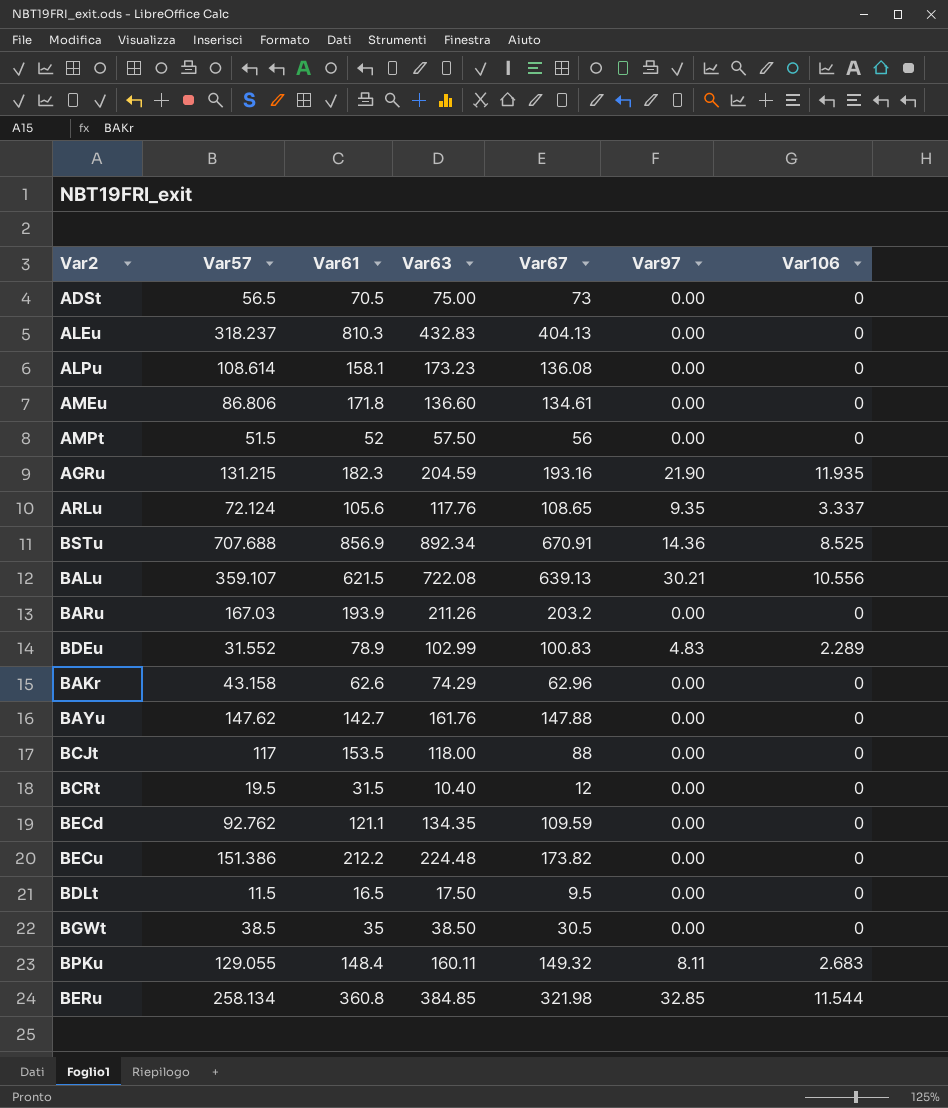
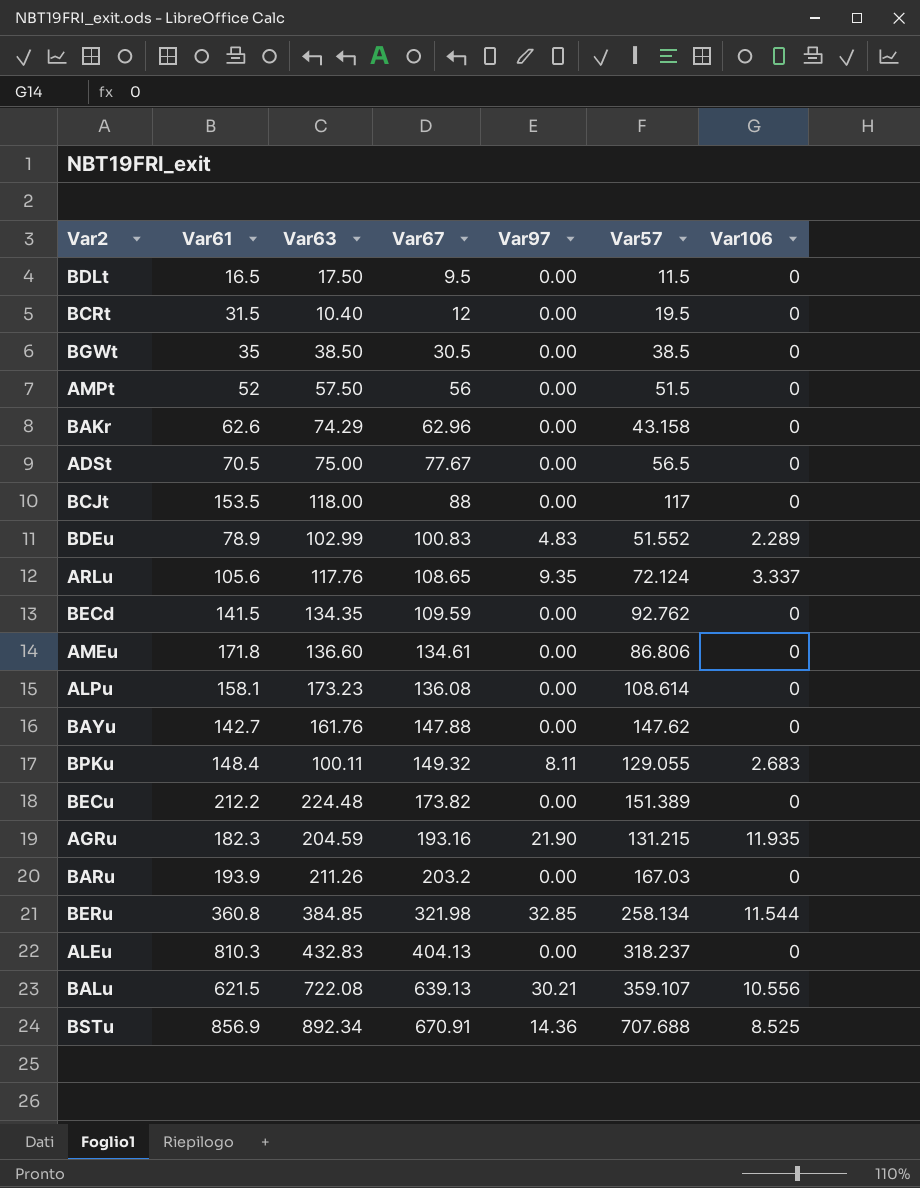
row order: none -> Var67 ascending
column Var57 | position: 2 -> 6
ADSt | Var67: 73 -> 77.67
BDEu | Var57: 31.552 -> 51.552
BECd | Var61: 121.1 -> 141.5
BPKu | Var63: 160.11 -> 100.11
BECu | Var57: 151.386 -> 151.389

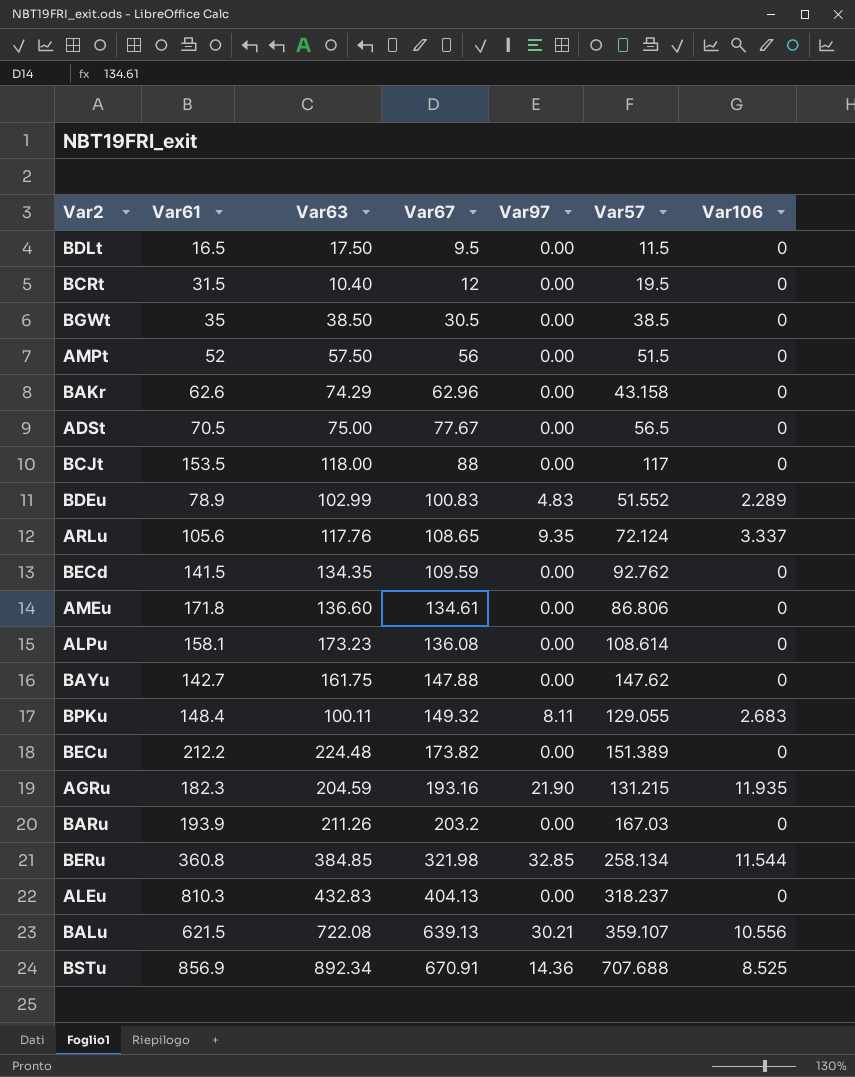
BAYu | Var63: 161.76 -> 161.75

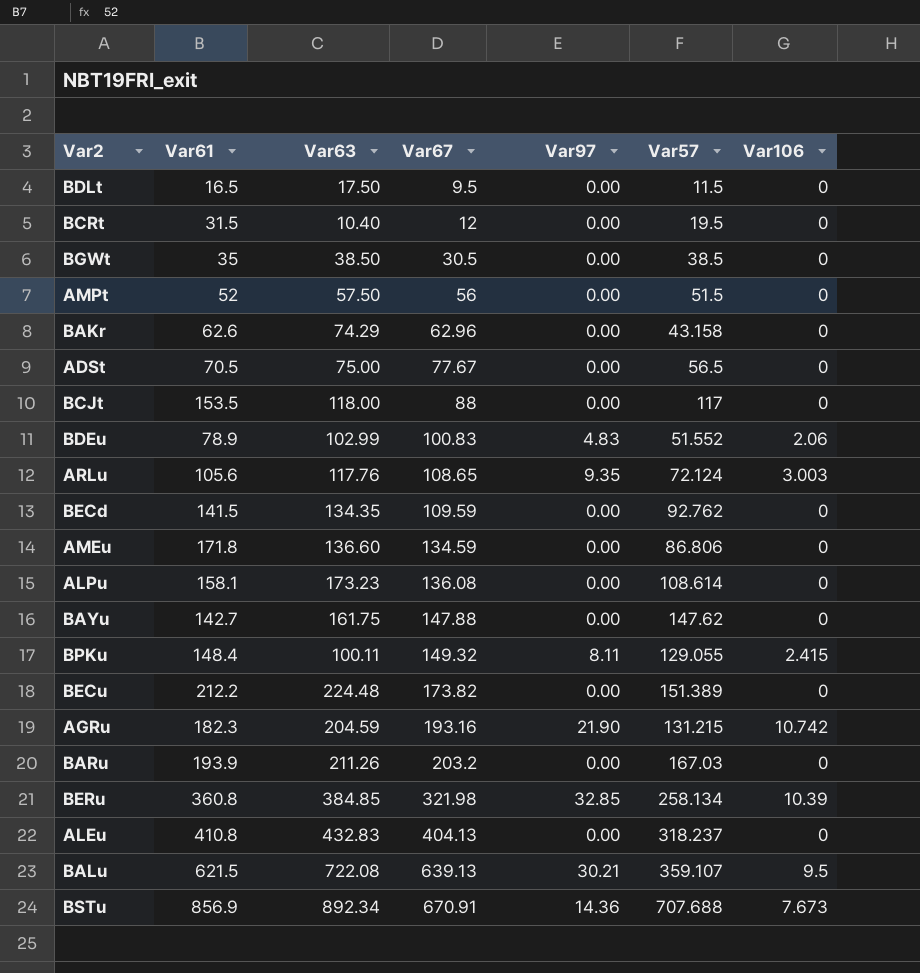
BDEu | Var106: 2.289 -> 2.06
ARLu | Var106: 3.337 -> 3.003
AMEu | Var67: 134.61 -> 134.59
BPKu | Var106: 2.683 -> 2.415
AGRu | Var106: 11.935 -> 10.742
BERu | Var106: 11.544 -> 10.39
ALEu | Var61: 810.3 -> 410.8
BALu | Var106: 10.556 -> 9.5
BSTu | Var106: 8.525 -> 7.673

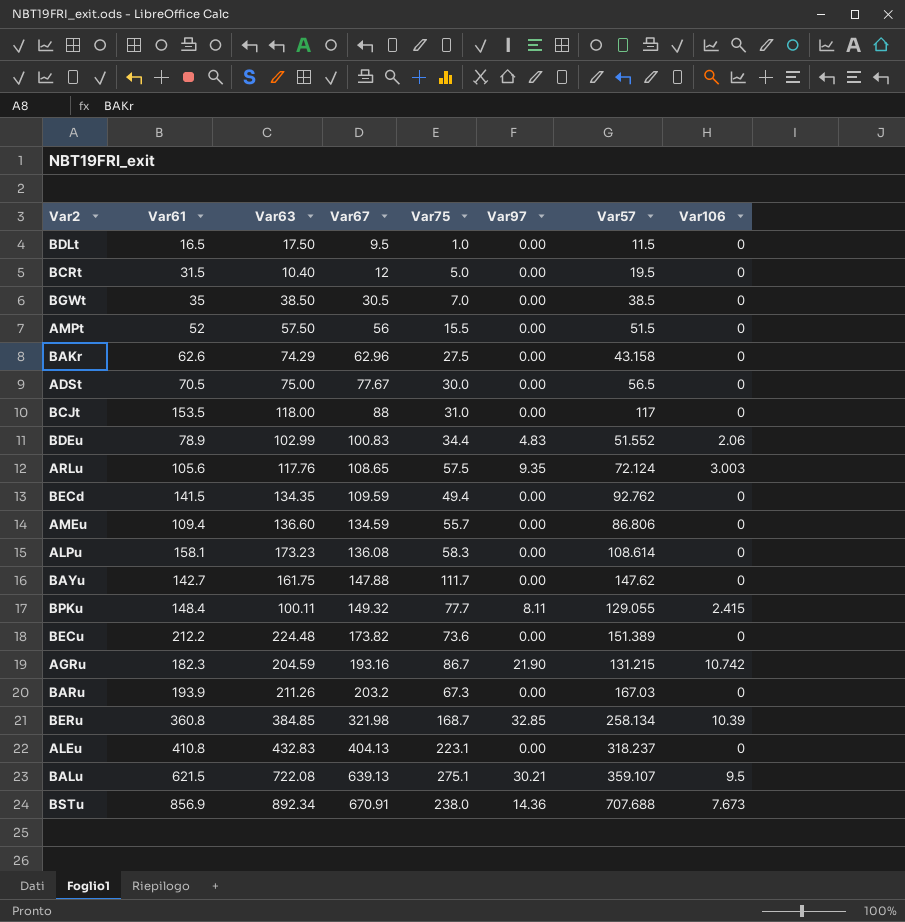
column Var75 | position: none -> 5
AMEu | Var61: 171.8 -> 109.4

